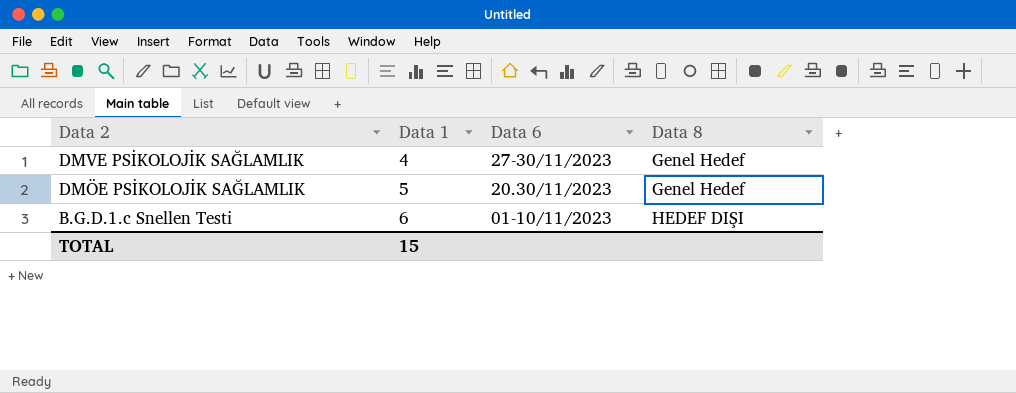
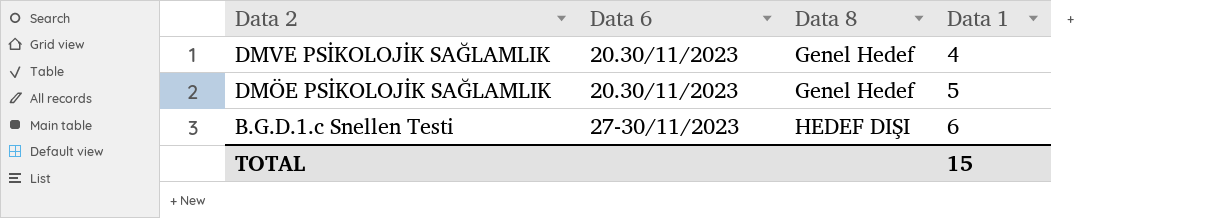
column Data 1 | position: 2 -> 4
DMVE PSİKOLOJİK SAĞLAMLIK | Data 6: 27-30/11/2023 -> 20.30/11/2023
B.G.D.1.c Snellen Testi | Data 6: 01-10/11/2023 -> 27-30/11/2023

